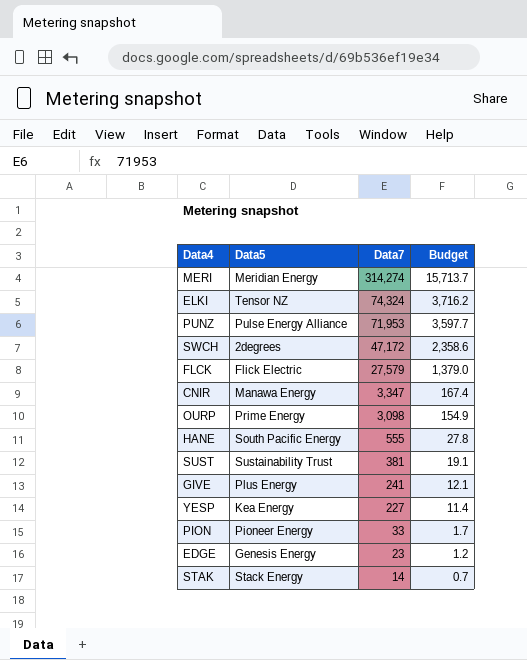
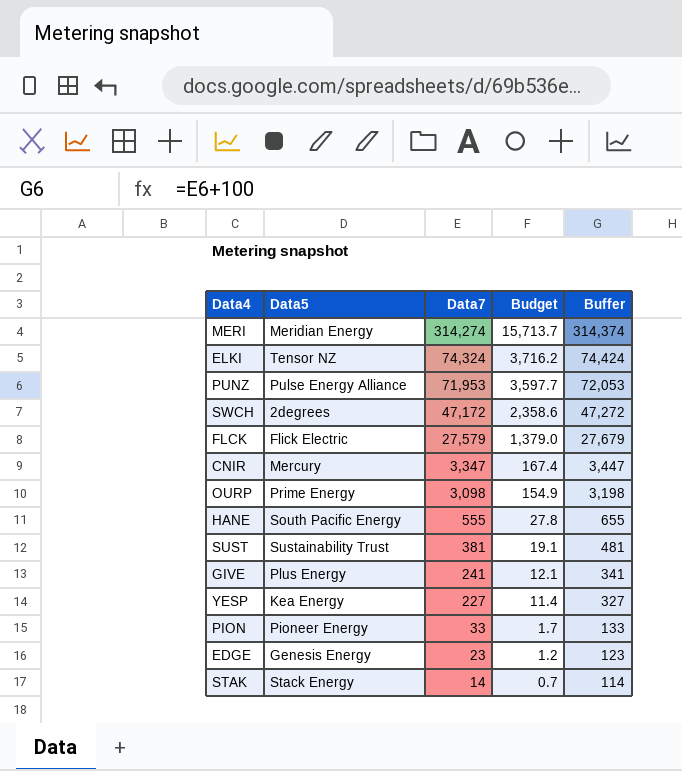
column Buffer | formula: none -> [Data7] + 100
CNIR | Data5: Manawa Energy -> Mercury

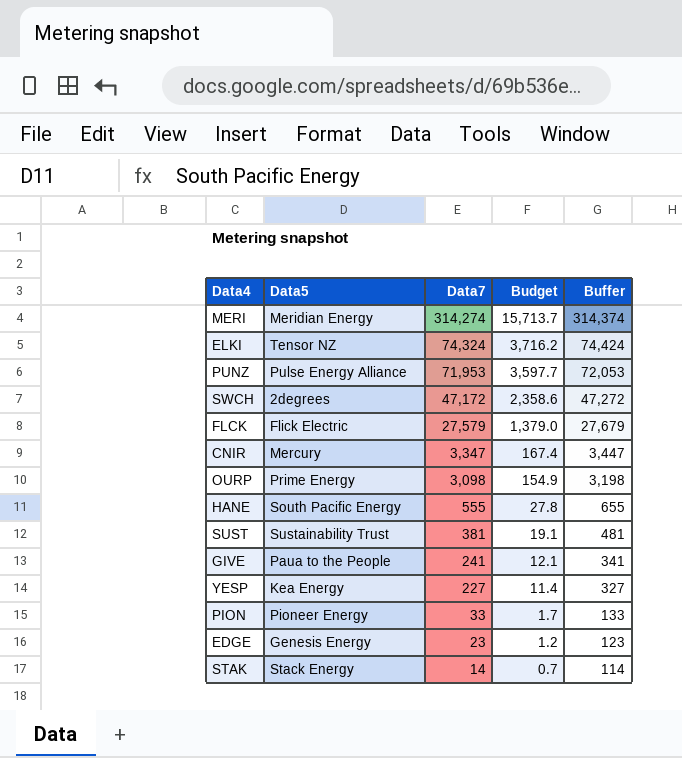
GIVE | Data5: Plus Energy -> Paua to the People

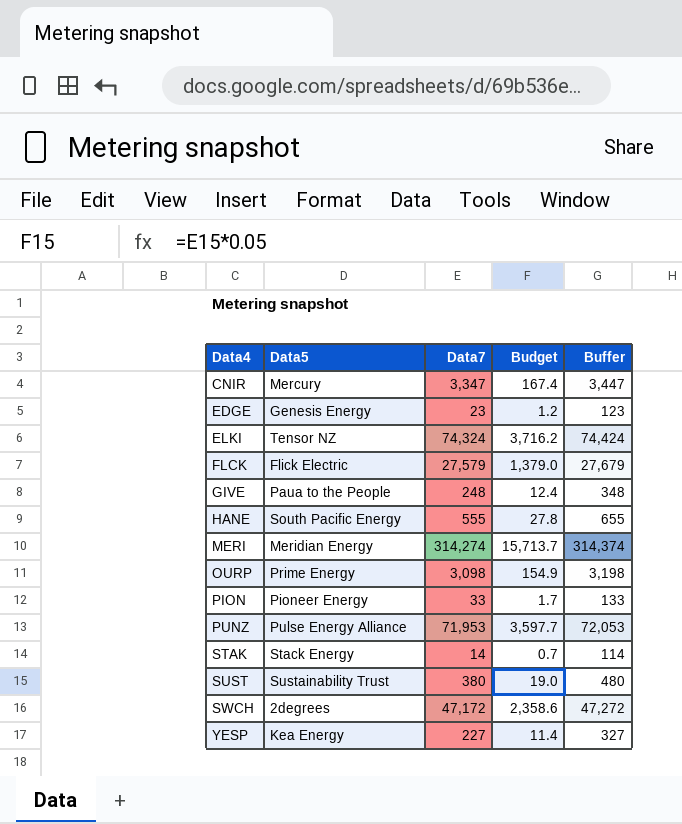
row order: Data7 descending -> Data4 ascending
GIVE | Data7: 241 -> 248
GIVE | Budget: 12.1 -> 12.4
GIVE | Buffer: 341 -> 348
SUST | Data7: 381 -> 380
SUST | Budget: 19.1 -> 19.0
SUST | Buffer: 481 -> 480

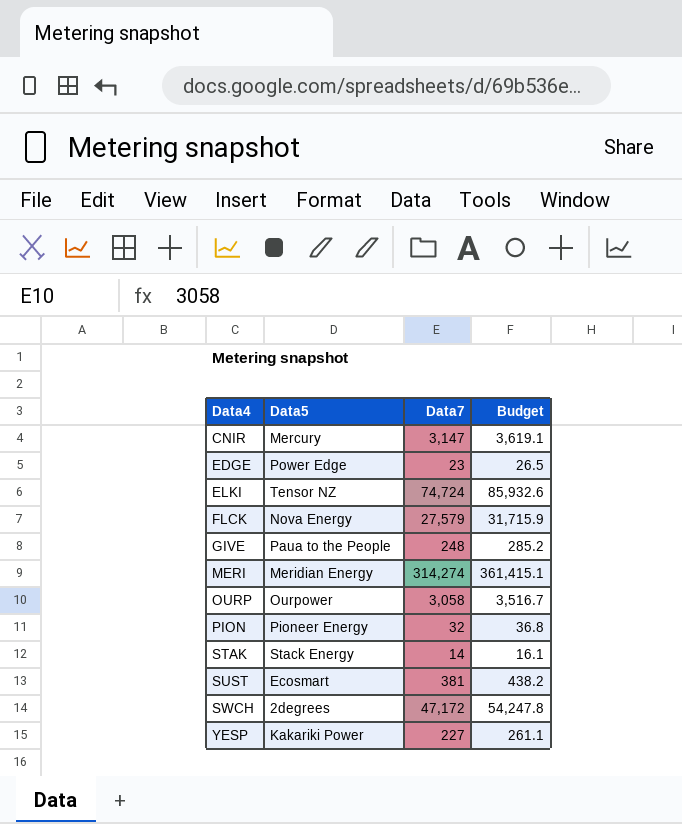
column Buffer | formula: [Data7] + 100 -> none
column Budget | formula: [Data7] * 0.05 -> [Data7] * 1.15
row HANE: South Pacific Energy | 555 | 27.8 | 655 -> none
row PUNZ: Pulse Energy Alliance | 71,953 | 3,597.7 | 72,053 -> none
CNIR | Data7: 3,347 -> 3,147
EDGE | Data5: Genesis Energy -> Power Edge
ELKI | Data7: 74,324 -> 74,724
FLCK | Data5: Flick Electric -> Nova Energy
OURP | Data5: Prime Energy -> Ourpower
OURP | Data7: 3,098 -> 3,058
PION | Data7: 33 -> 32
SUST | Data5: Sustainability Trust -> Ecosmart
SUST | Data7: 380 -> 381
YESP | Data5: Kea Energy -> Kakariki Power

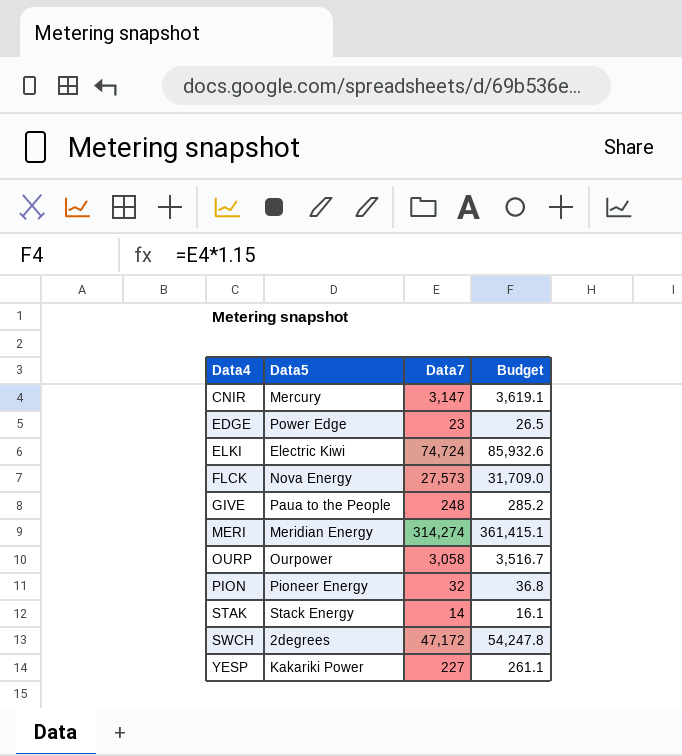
row SUST: Ecosmart | 381 | 438.2 -> none
ELKI | Data5: Tensor NZ -> Electric Kiwi
FLCK | Data7: 27,579 -> 27,573
FLCK | Budget: 31,715.9 -> 31,709.0

